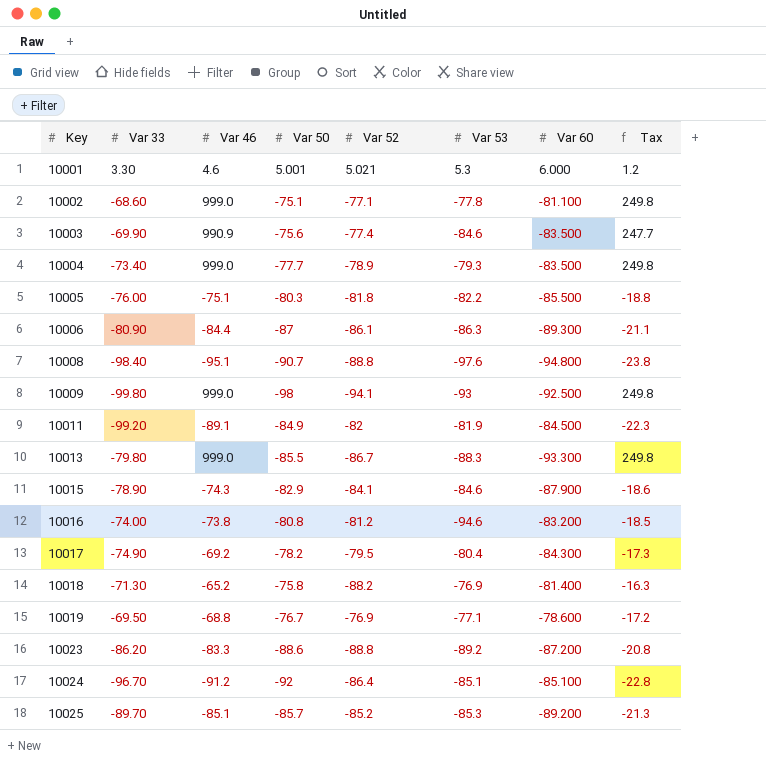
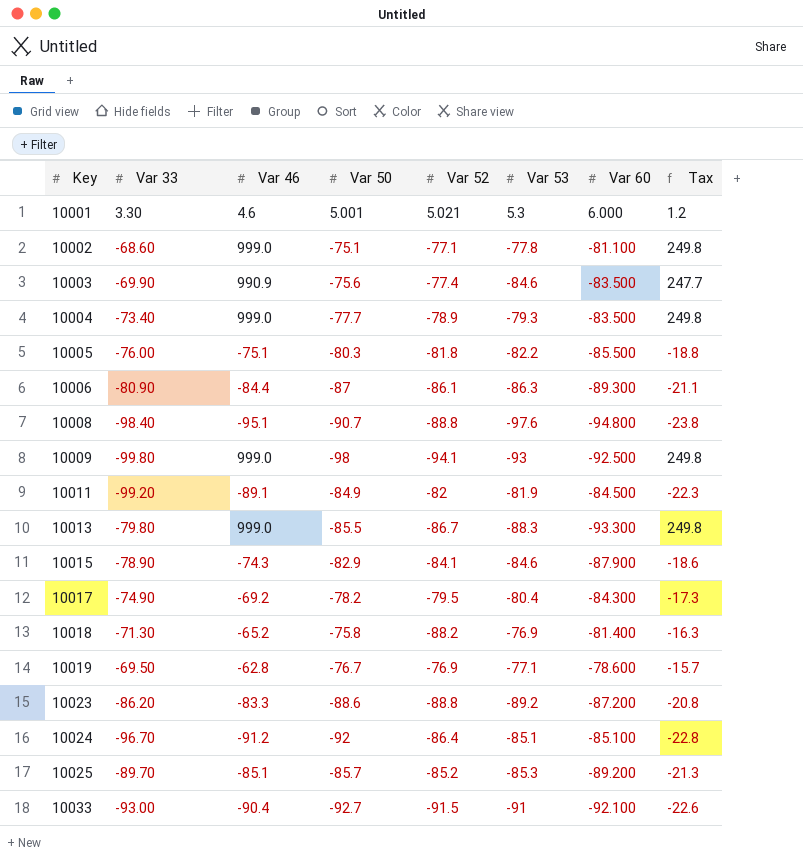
row 10016: -74.00 | -73.8 | -80.8 | -81.2 | -94.6 | -83.200 | -18.5 -> none
10019 | Var 46: -68.8 -> -62.8
10019 | Tax: -17.2 -> -15.7
row 10033: none -> -93.00 | -90.4 | -92.7 | -91.5 | -91 | -92.100 | -22.6

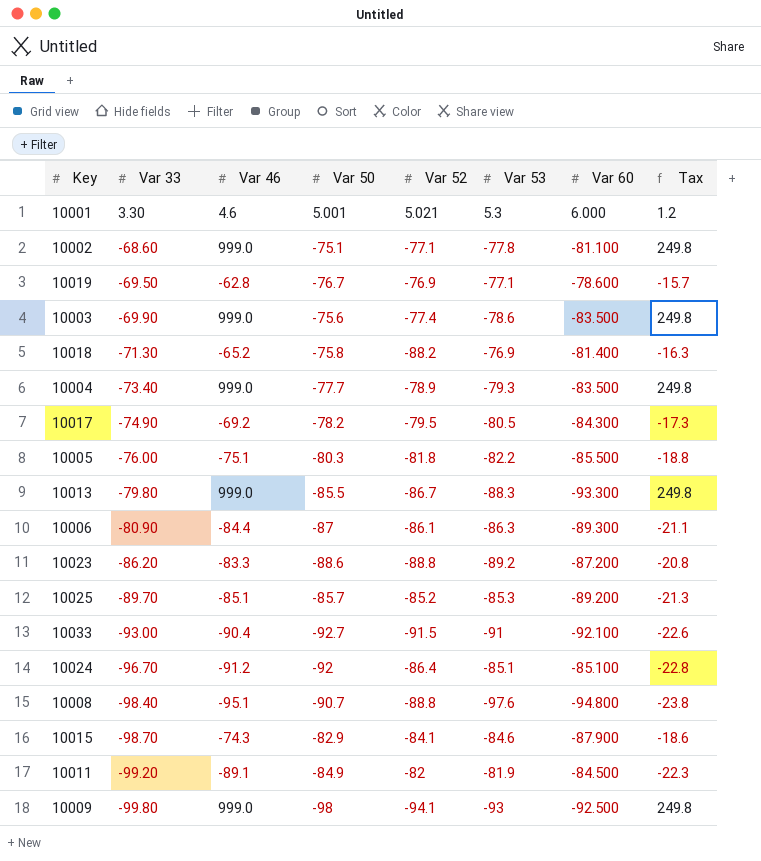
row order: Key ascending -> Var 33 descending
10003 | Var 46: 990.9 -> 999.0
10003 | Var 53: -84.6 -> -78.6
10003 | Tax: 247.7 -> 249.8
10017 | Var 53: -80.4 -> -80.5
10015 | Var 33: -78.90 -> -98.70

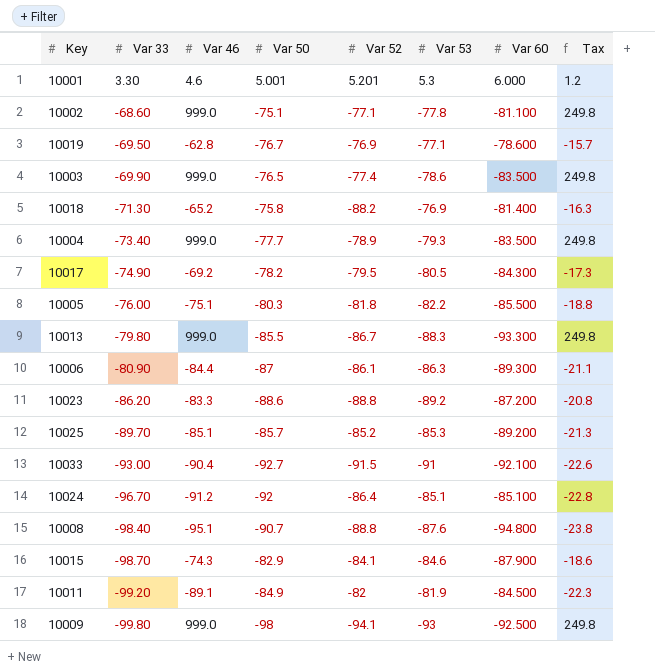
10001 | Var 52: 5.021 -> 5.201
10003 | Var 50: -75.6 -> -76.5
10008 | Var 53: -97.6 -> -87.6

